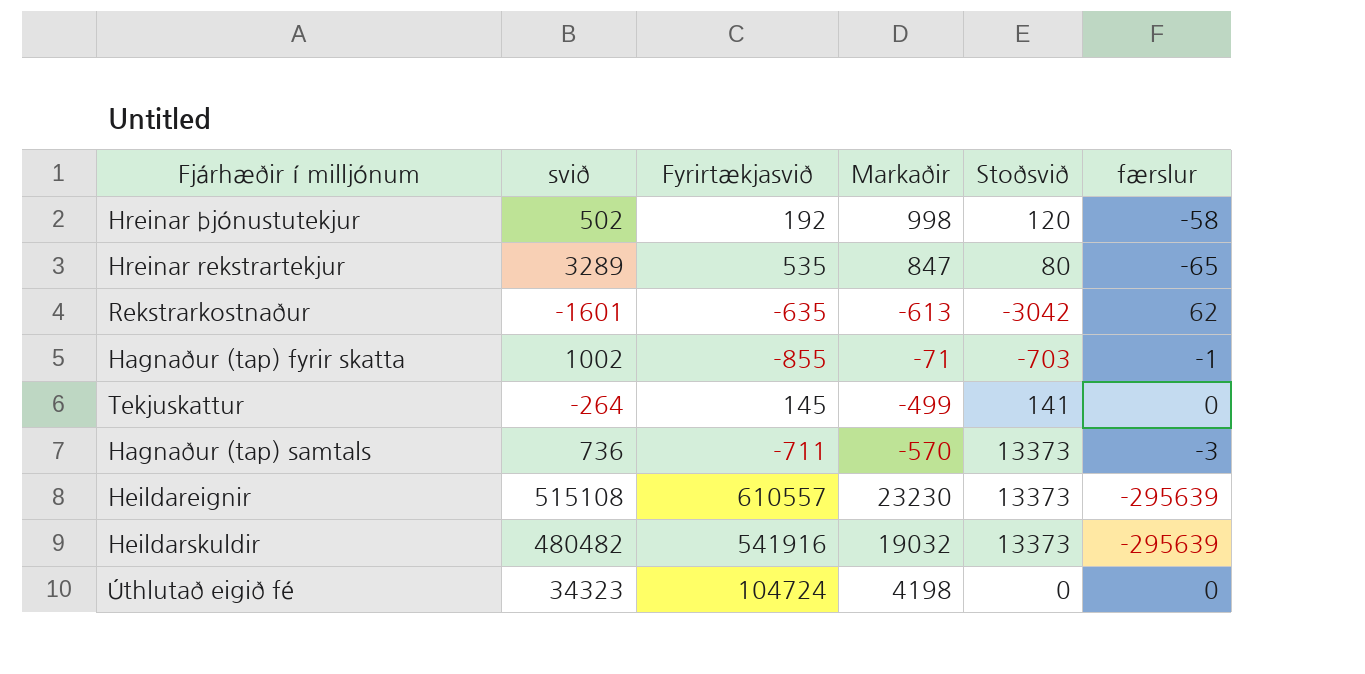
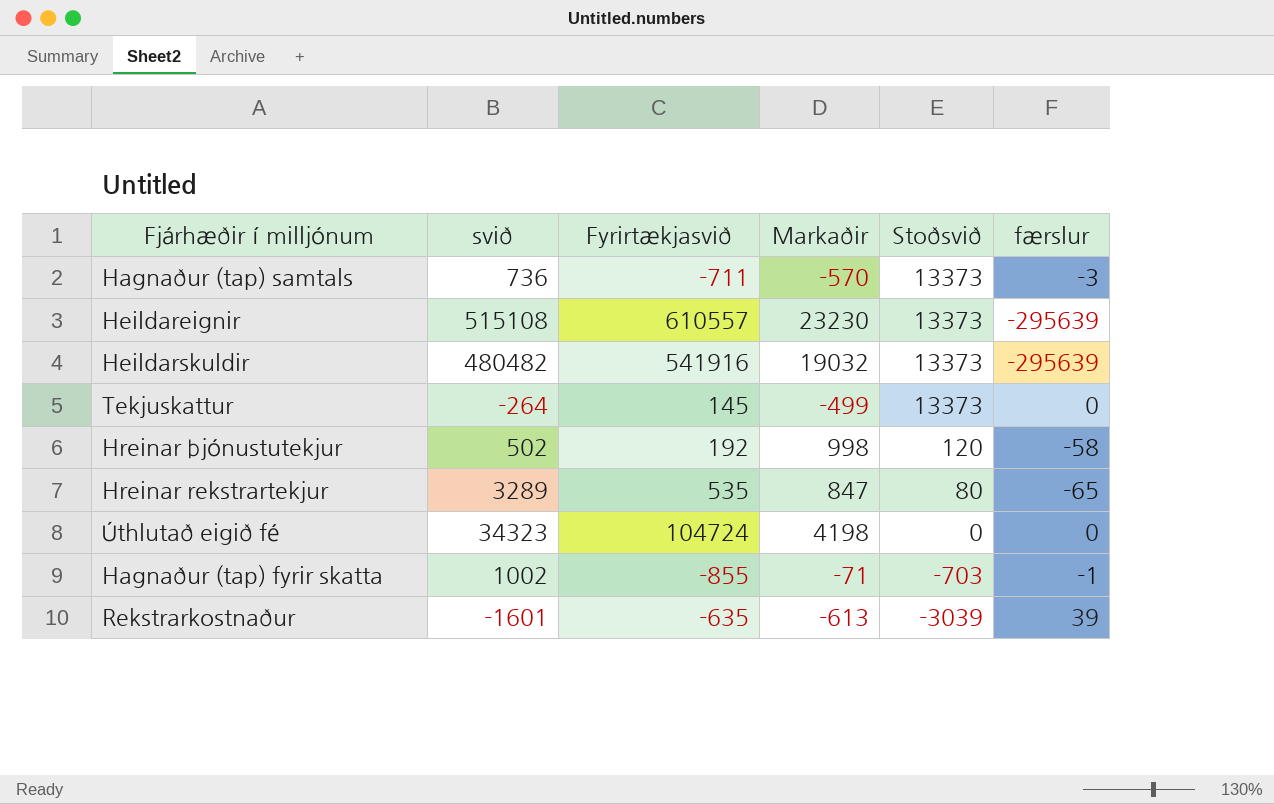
row order: none -> Stoðsvið descending
Tekjuskattur | Stoðsvið: 141 -> 13373
Rekstrarkostnaður | Stoðsvið: -3042 -> -3039
Rekstrarkostnaður | færslur: 62 -> 39

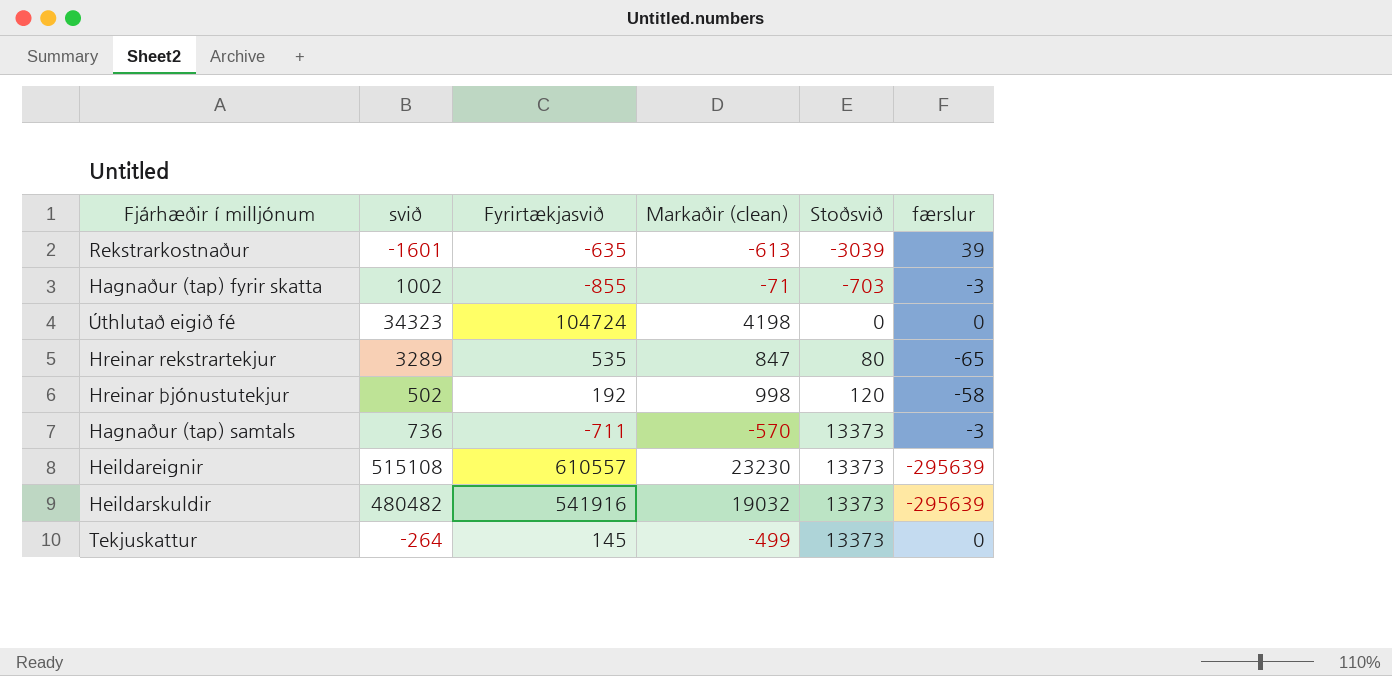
row order: Stoðsvið descending -> Stoðsvið ascending
column name: Markaðir -> Markaðir (clean)
Hagnaður (tap) fyrir skatta | færslur: -1 -> -3

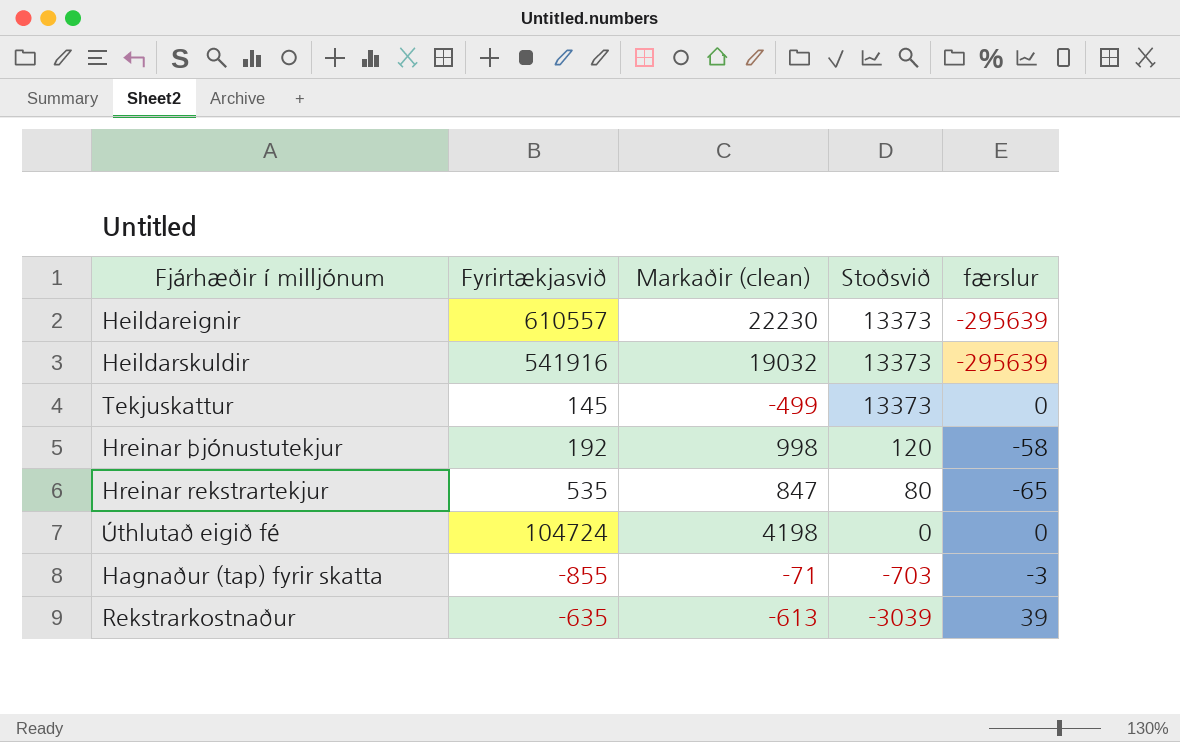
row order: Stoðsvið ascending -> Stoðsvið descending
column svið | position: 2 -> none
row Hagnaður (tap) samtals: 736 | -711 | -570 | 13373 | -3 -> none
Heildareignir | Markaðir (clean): 23230 -> 22230

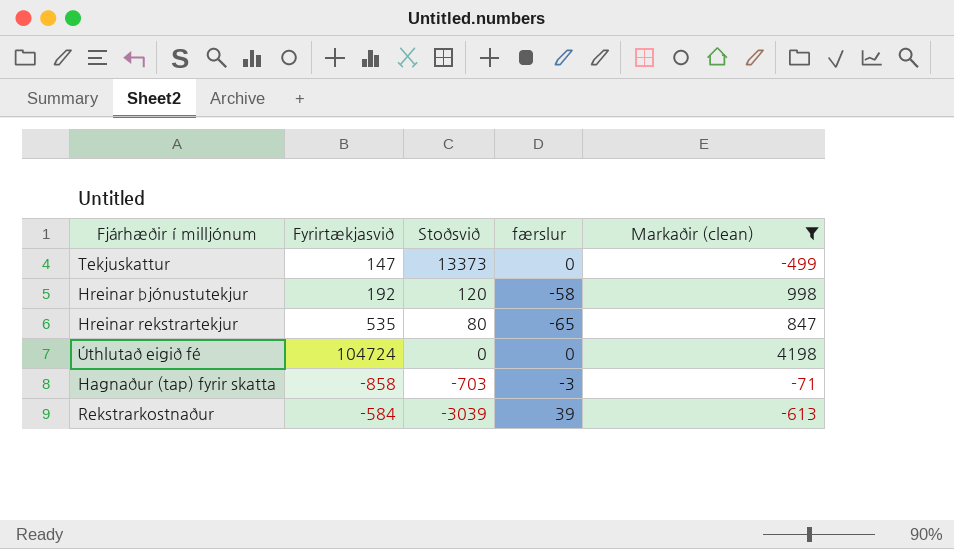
filter: none -> Markaðir (clean) <= 4198
column Markaðir (clean) | position: 3 -> 5
Tekjuskattur | Fyrirtækjasvið: 145 -> 147
Hagnaður (tap) fyrir skatta | Fyrirtækjasvið: -855 -> -858
Rekstrarkostnaður | Fyrirtækjasvið: -635 -> -584

